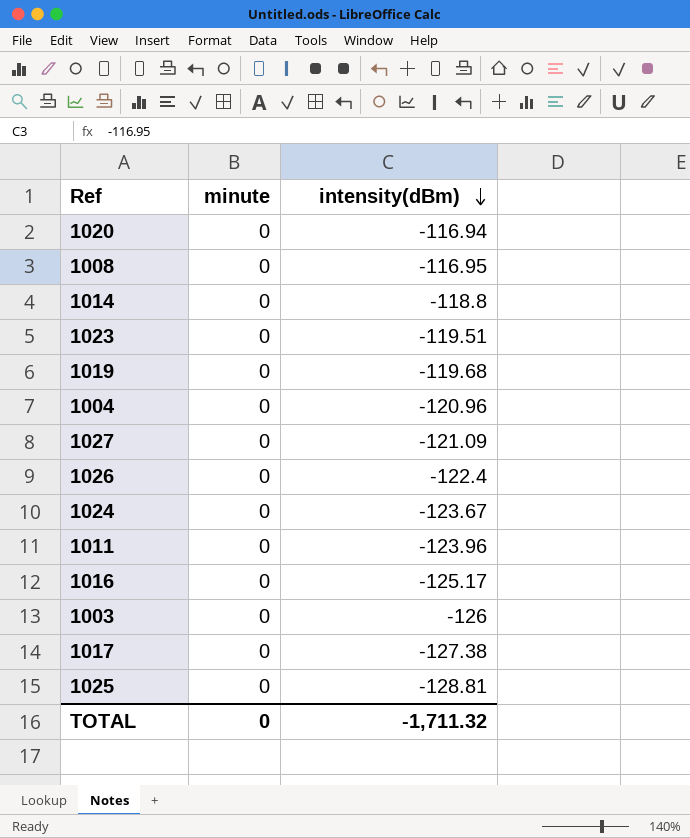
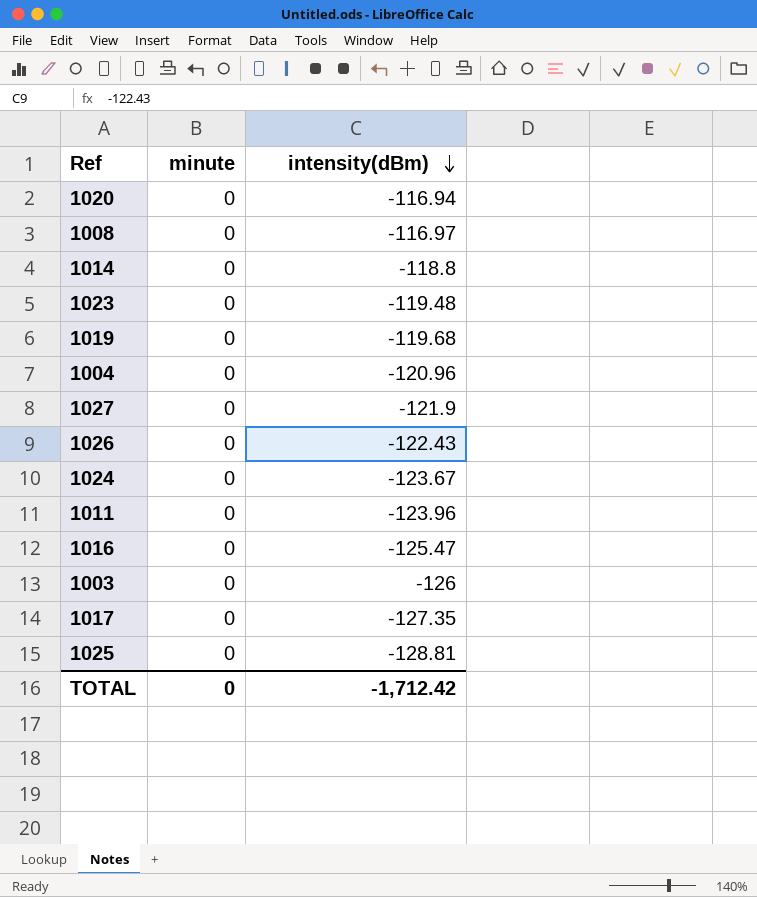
1008 | intensity(dBm): -116.95 -> -116.97
1023 | intensity(dBm): -119.51 -> -119.48
1027 | intensity(dBm): -121.09 -> -121.9
1026 | intensity(dBm): -122.4 -> -122.43
1016 | intensity(dBm): -125.17 -> -125.47
1017 | intensity(dBm): -127.38 -> -127.35
TOTAL | intensity(dBm): -1,711.32 -> -1,712.42

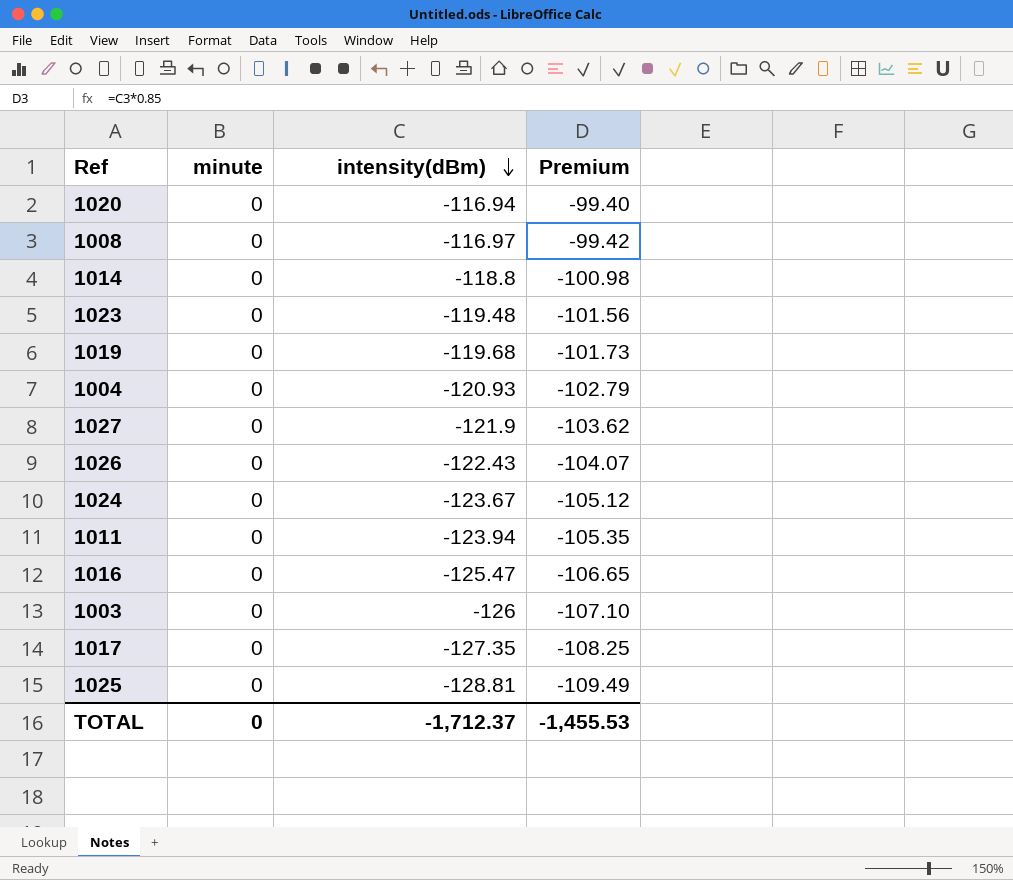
column Premium | formula: none -> [intensity(dBm)] * 0.85
1004 | intensity(dBm): -120.96 -> -120.93
1011 | intensity(dBm): -123.96 -> -123.94
TOTAL | intensity(dBm): -1,712.42 -> -1,712.37

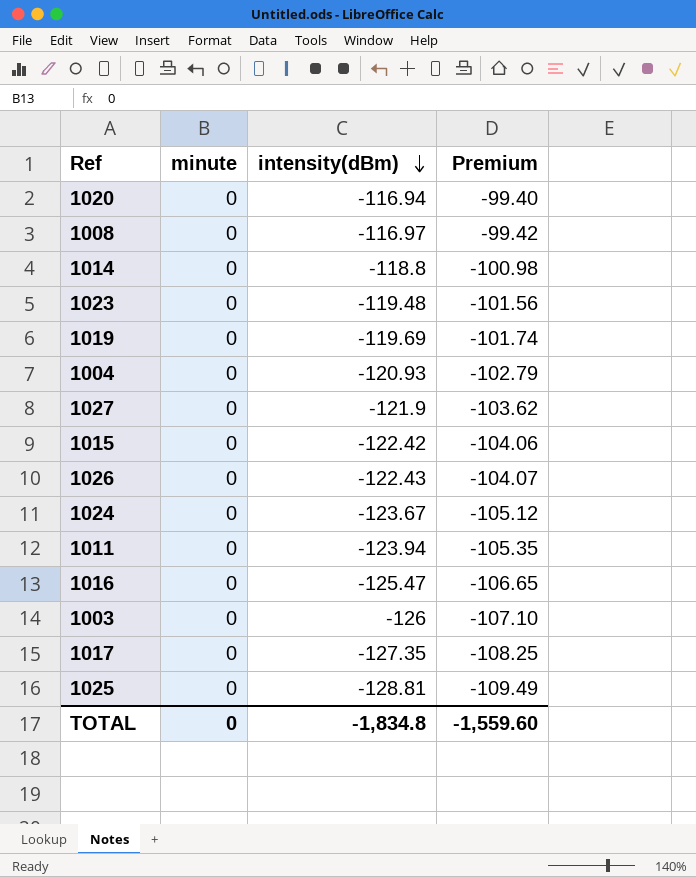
1019 | intensity(dBm): -119.68 -> -119.69
1019 | Premium: -101.73 -> -101.74
row 1015: none -> 0 | -122.42 | -104.06
TOTAL | intensity(dBm): -1,712.37 -> -1,834.8
TOTAL | Premium: -1,455.53 -> -1,559.60

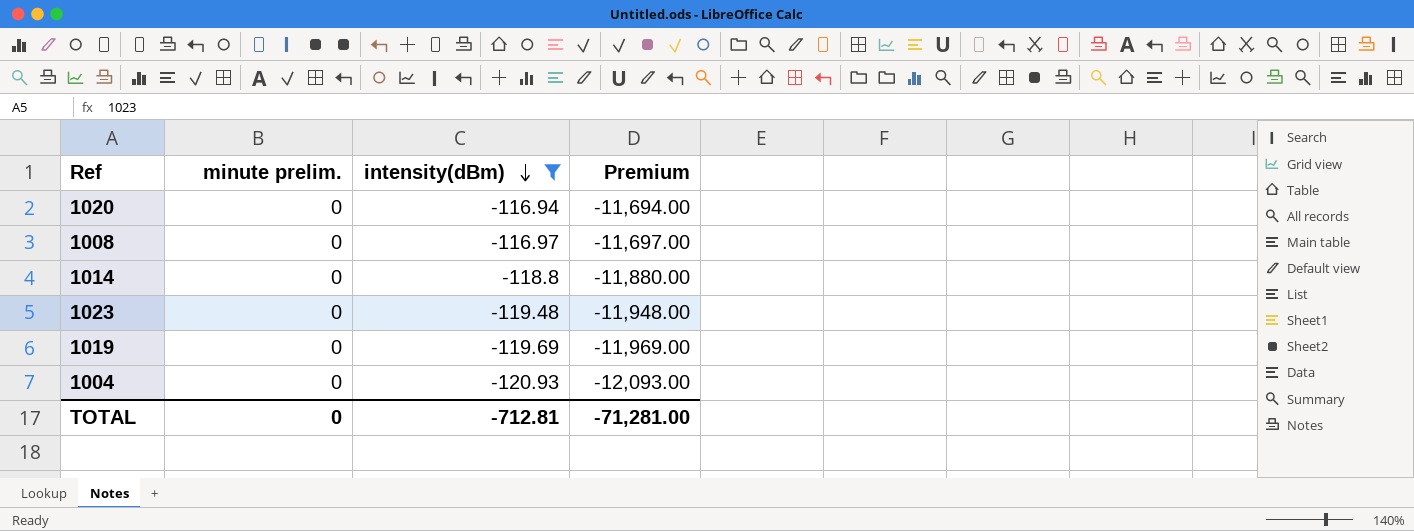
filter: none -> intensity(dBm) >= -120.93
column name: minute -> minute prelim.
column Premium | formula: [intensity(dBm)] * 0.85 -> [intensity(dBm)] * 100
TOTAL | intensity(dBm): -1,834.8 -> -712.81
TOTAL | Premium: -1,559.60 -> -71,281.00

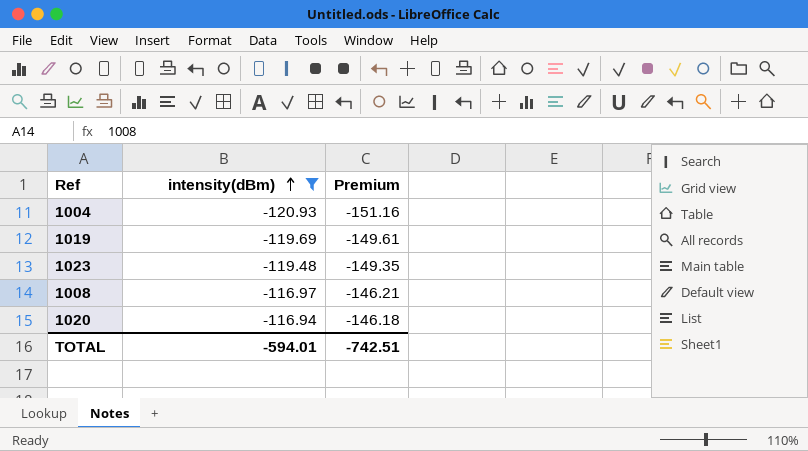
row order: intensity(dBm) descending -> intensity(dBm) ascending
column minute prelim. | position: 2 -> none
column Premium | formula: [intensity(dBm)] * 100 -> [intensity(dBm)] * 1.25
row 1014: 0 | -118.8 | -11,880.00 -> none
TOTAL | intensity(dBm): -712.81 -> -594.01
TOTAL | Premium: -71,281.00 -> -742.51

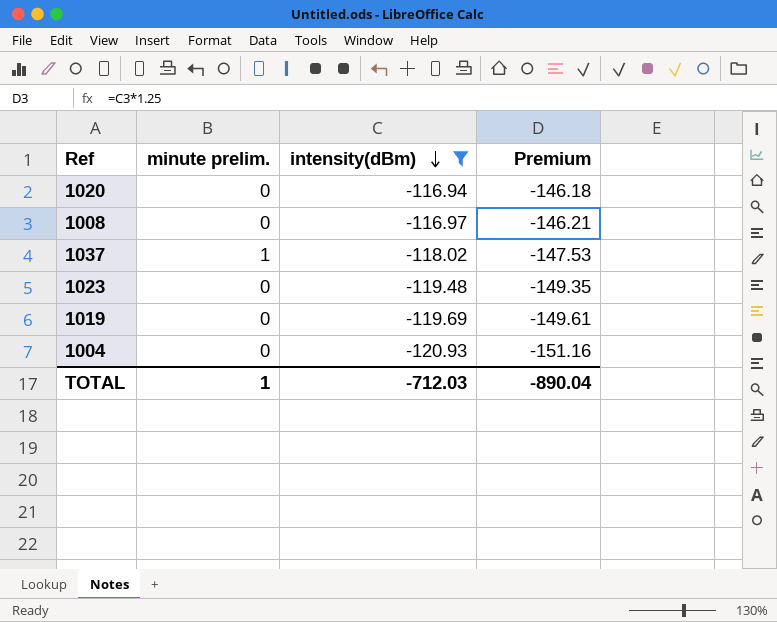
row order: intensity(dBm) ascending -> intensity(dBm) descending
column minute prelim. | position: none -> 2
row 1037: none -> 1 | -118.02 | -147.53
TOTAL | intensity(dBm): -594.01 -> -712.03
TOTAL | Premium: -742.51 -> -890.04

